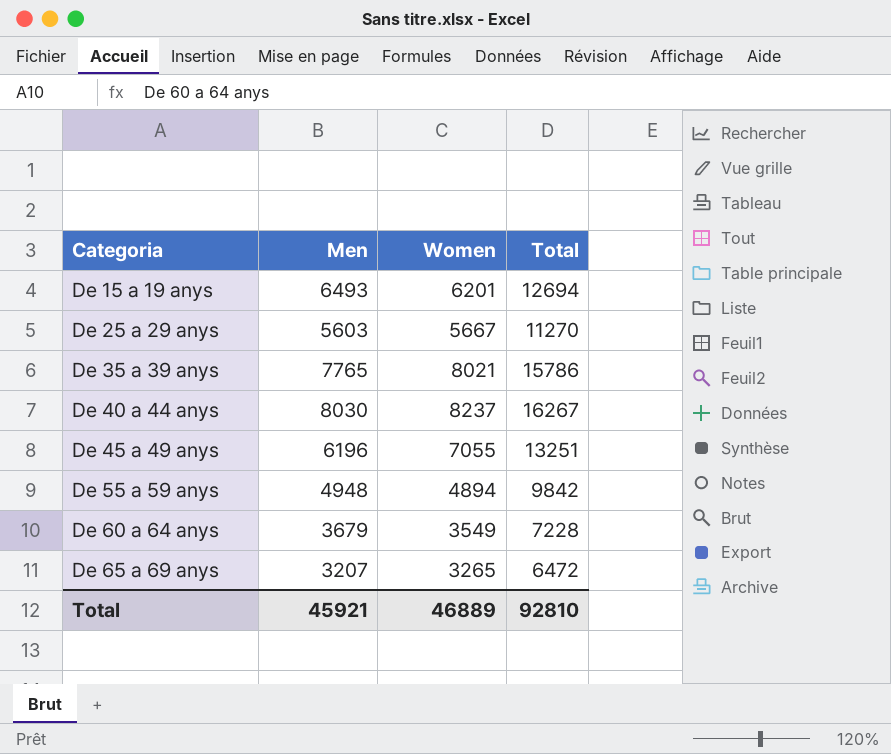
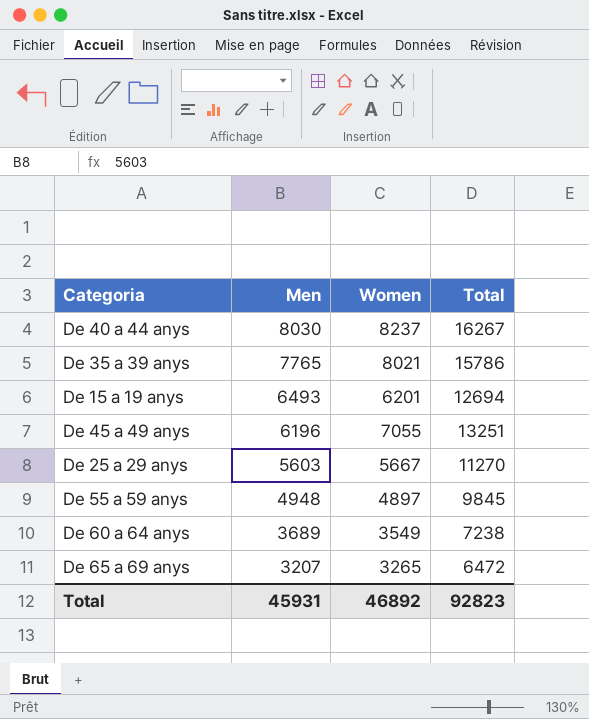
row order: Categoria ascending -> Men descending
De 55 a 59 anys | Women: 4894 -> 4897
De 55 a 59 anys | Total: 9842 -> 9845
De 60 a 64 anys | Men: 3679 -> 3689
De 60 a 64 anys | Total: 7228 -> 7238
Total | Men: 45921 -> 45931
Total | Women: 46889 -> 46892
Total | Total: 92810 -> 92823

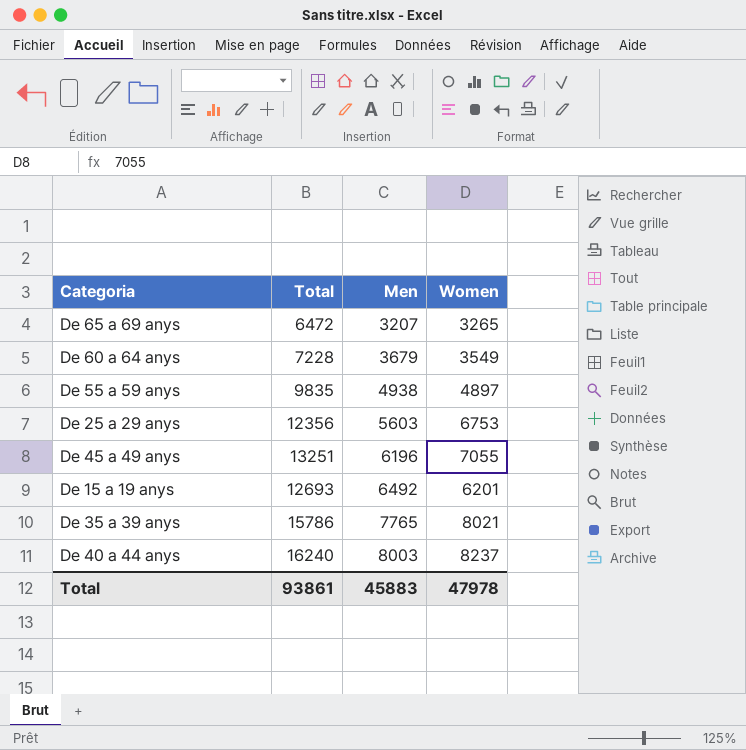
row order: Men descending -> Men ascending
column Total | position: 4 -> 2
De 60 a 64 anys | Total: 7238 -> 7228
De 60 a 64 anys | Men: 3689 -> 3679
De 55 a 59 anys | Total: 9845 -> 9835
De 55 a 59 anys | Men: 4948 -> 4938
De 25 a 29 anys | Total: 11270 -> 12356
De 25 a 29 anys | Women: 5667 -> 6753
De 15 a 19 anys | Total: 12694 -> 12693
De 15 a 19 anys | Men: 6493 -> 6492
De 40 a 44 anys | Total: 16267 -> 16240
De 40 a 44 anys | Men: 8030 -> 8003
Total | Total: 92823 -> 93861
Total | Men: 45931 -> 45883
Total | Women: 46892 -> 47978

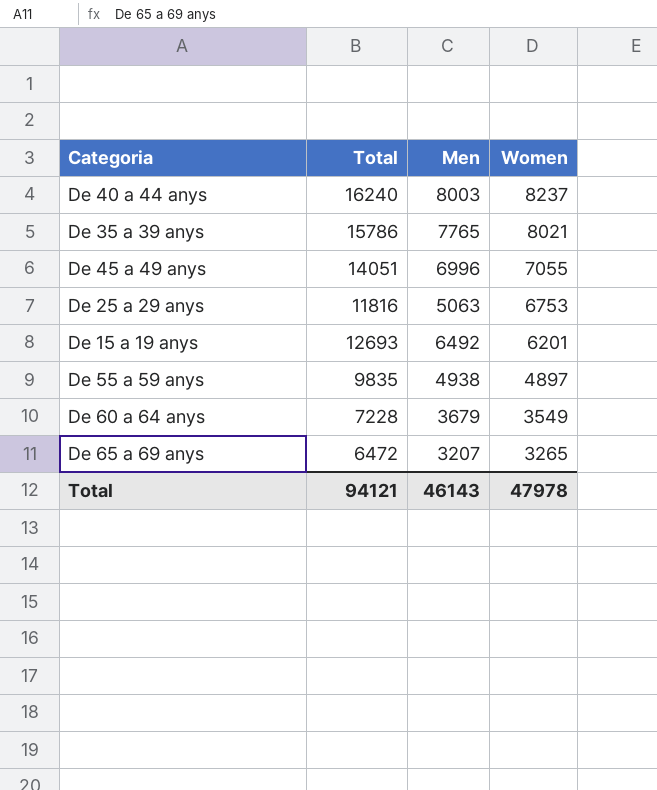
row order: Men ascending -> Women descending
De 45 a 49 anys | Total: 13251 -> 14051
De 45 a 49 anys | Men: 6196 -> 6996
De 25 a 29 anys | Total: 12356 -> 11816
De 25 a 29 anys | Men: 5603 -> 5063
Total | Total: 93861 -> 94121
Total | Men: 45883 -> 46143

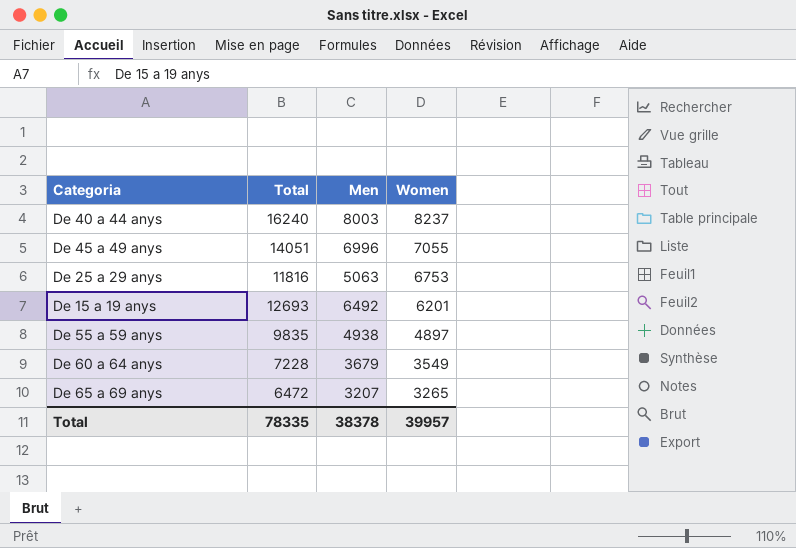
row De 35 a 39 anys: 15786 | 7765 | 8021 -> none
Total | Total: 94121 -> 78335
Total | Men: 46143 -> 38378
Total | Women: 47978 -> 39957

